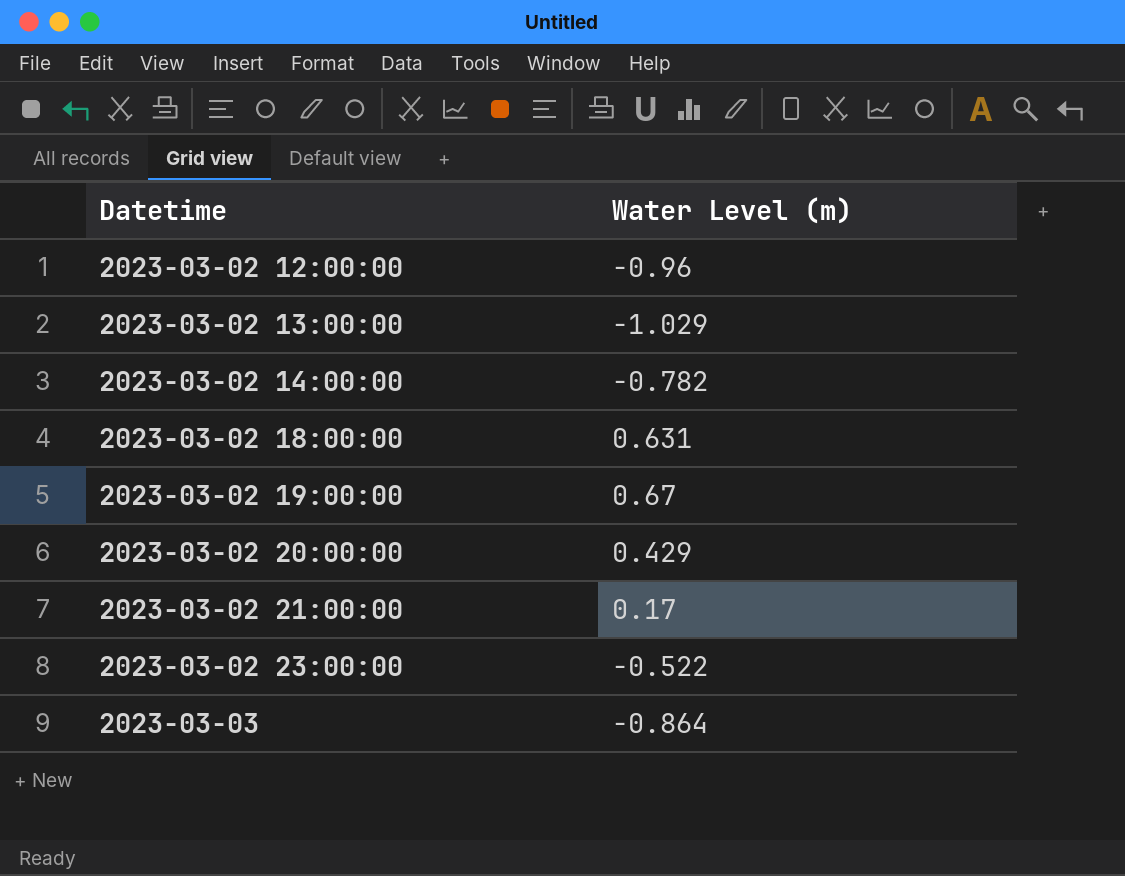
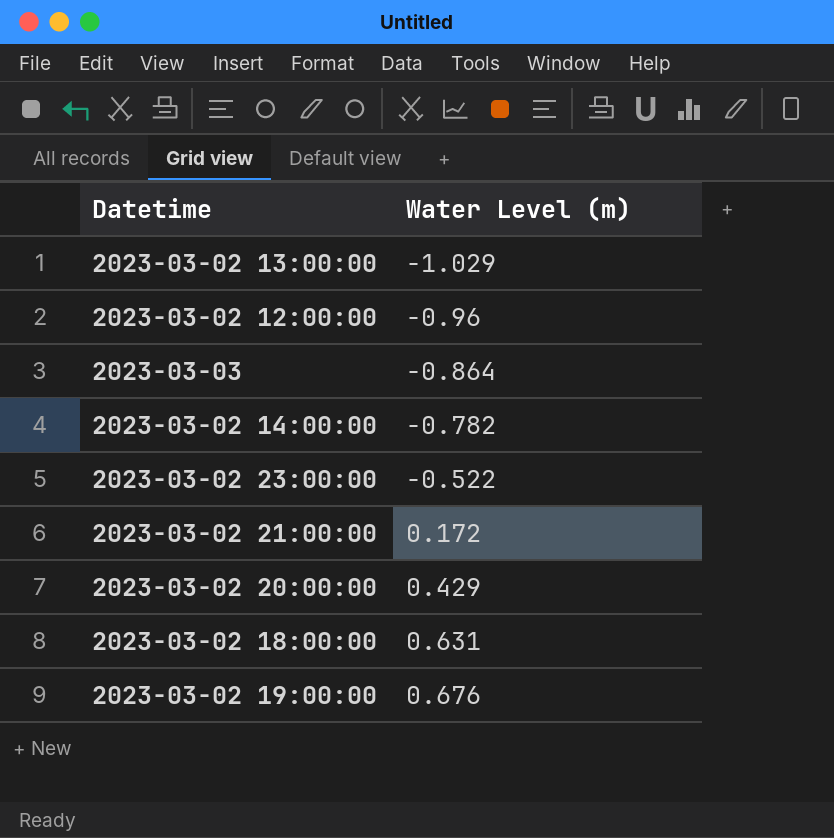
row order: Datetime ascending -> Water Level (m) ascending
2023-03-02 21:00:00 | Water Level (m): 0.17 -> 0.172
2023-03-02 19:00:00 | Water Level (m): 0.67 -> 0.676

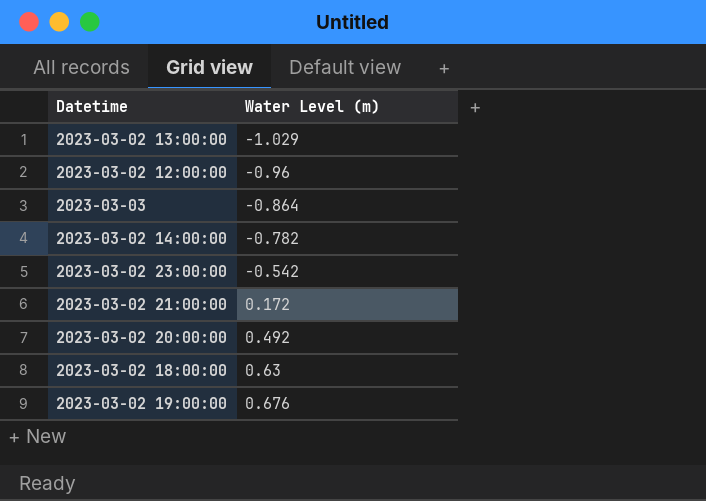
2023-03-02 23:00:00 | Water Level (m): -0.522 -> -0.542
2023-03-02 20:00:00 | Water Level (m): 0.429 -> 0.492
2023-03-02 18:00:00 | Water Level (m): 0.631 -> 0.63

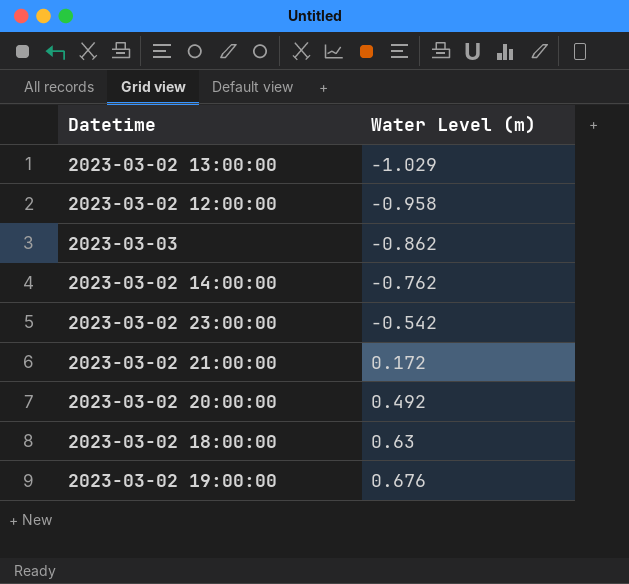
2023-03-02 12:00:00 | Water Level (m): -0.96 -> -0.958
2023-03-03 | Water Level (m): -0.864 -> -0.862
2023-03-02 14:00:00 | Water Level (m): -0.782 -> -0.762

